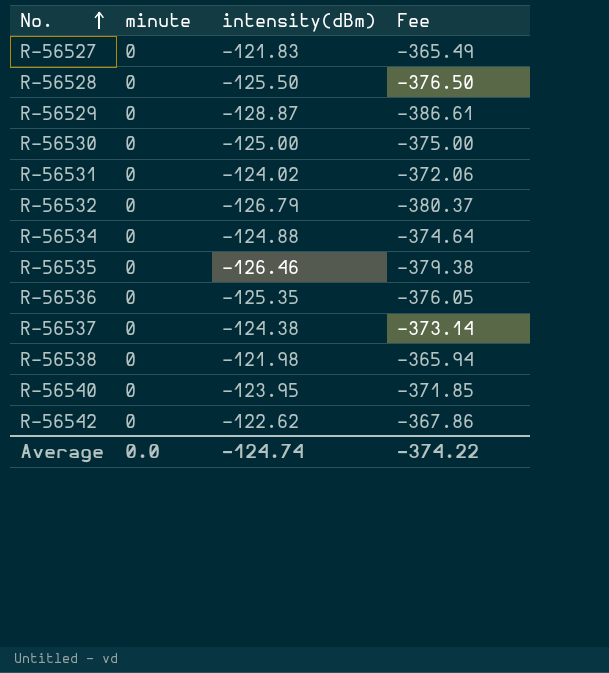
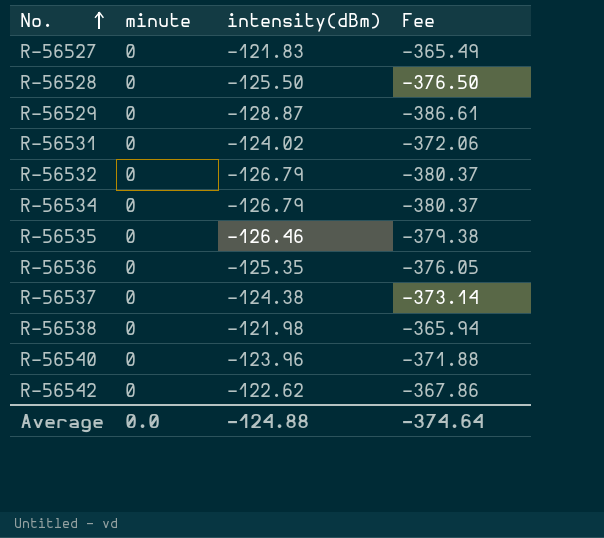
row R-56530: 0 | -125.00 | -375.00 -> none
R-56534 | intensity(dBm): -124.88 -> -126.79
R-56534 | Fee: -374.64 -> -380.37
R-56540 | intensity(dBm): -123.95 -> -123.96
R-56540 | Fee: -371.85 -> -371.88
Average | intensity(dBm): -124.74 -> -124.88
Average | Fee: -374.22 -> -374.64

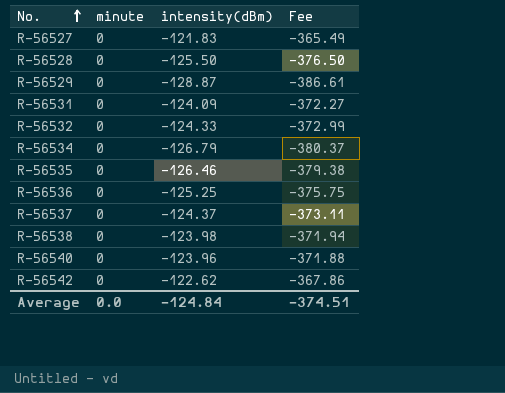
R-56531 | intensity(dBm): -124.02 -> -124.09
R-56531 | Fee: -372.06 -> -372.27
R-56532 | intensity(dBm): -126.79 -> -124.33
R-56532 | Fee: -380.37 -> -372.99
R-56536 | intensity(dBm): -125.35 -> -125.25
R-56536 | Fee: -376.05 -> -375.75
R-56537 | intensity(dBm): -124.38 -> -124.37
R-56537 | Fee: -373.14 -> -373.11
R-56538 | intensity(dBm): -121.98 -> -123.98
R-56538 | Fee: -365.94 -> -371.94
Average | intensity(dBm): -124.88 -> -124.84
Average | Fee: -374.64 -> -374.51

